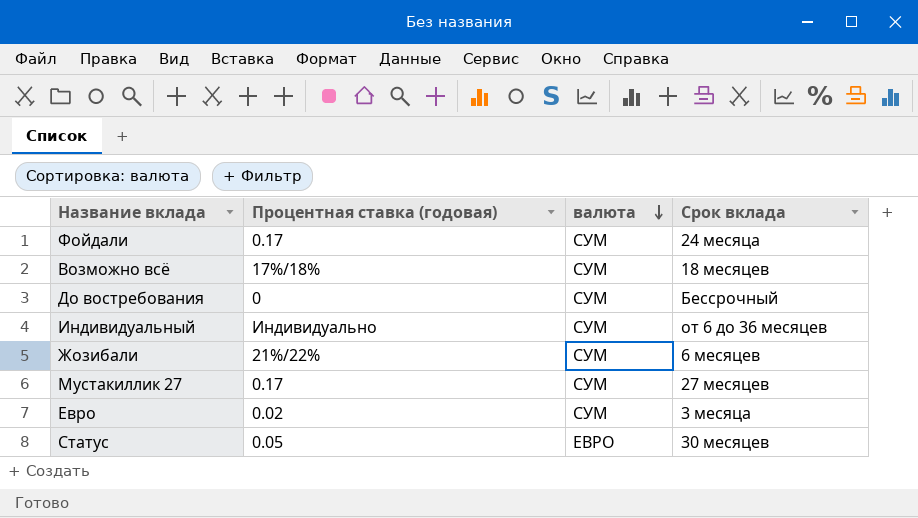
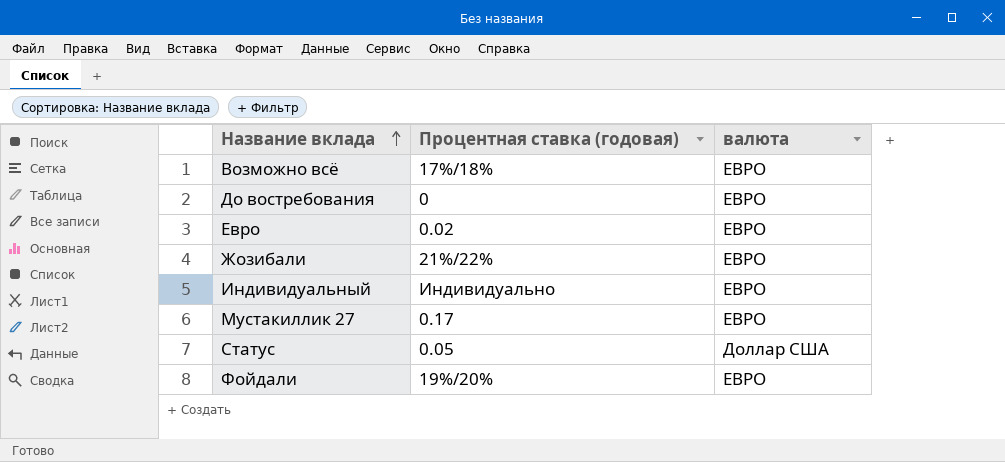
row order: валюта descending -> Название вклада ascending
column Срок вклада | position: 4 -> none
Возможно всё | валюта: СУМ -> ЕВРО
До востребования | валюта: СУМ -> ЕВРО
Евро | валюта: СУМ -> ЕВРО
Жозибали | валюта: СУМ -> ЕВРО
Индивидуальный | валюта: СУМ -> ЕВРО
Мустакиллик 27 | валюта: СУМ -> ЕВРО
Статус | валюта: ЕВРО -> Доллар США
Фойдали | Процентная ставка (годовая): 0.17 -> 19%/20%
Фойдали | валюта: СУМ -> ЕВРО

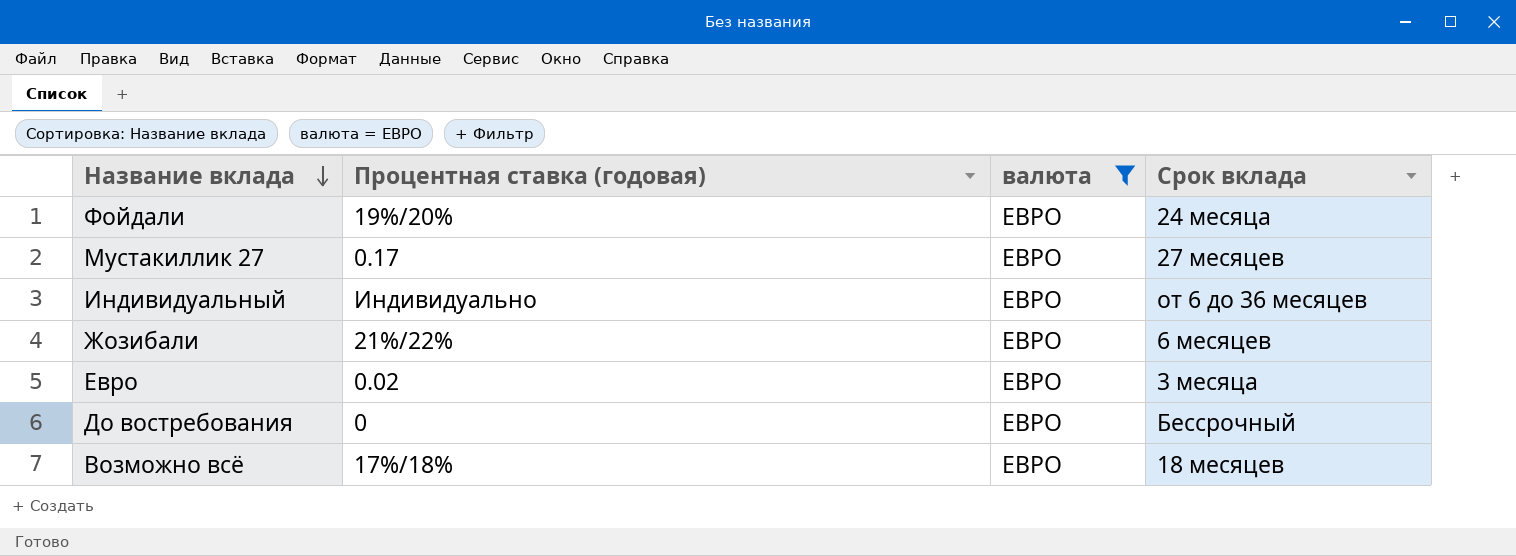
filter: none -> валюта = ЕВРО
row order: Название вклада ascending -> Название вклада descending
column Срок вклада | position: none -> 4

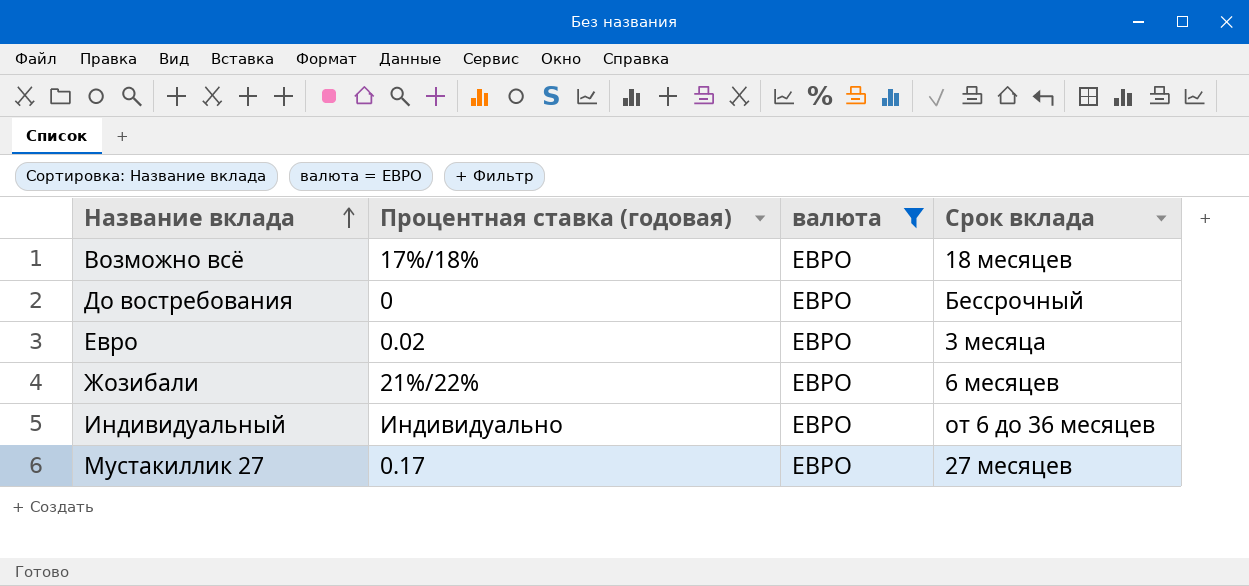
row order: Название вклада descending -> Название вклада ascending
row Фойдали: 19%/20% | ЕВРО | 24 месяца -> none

